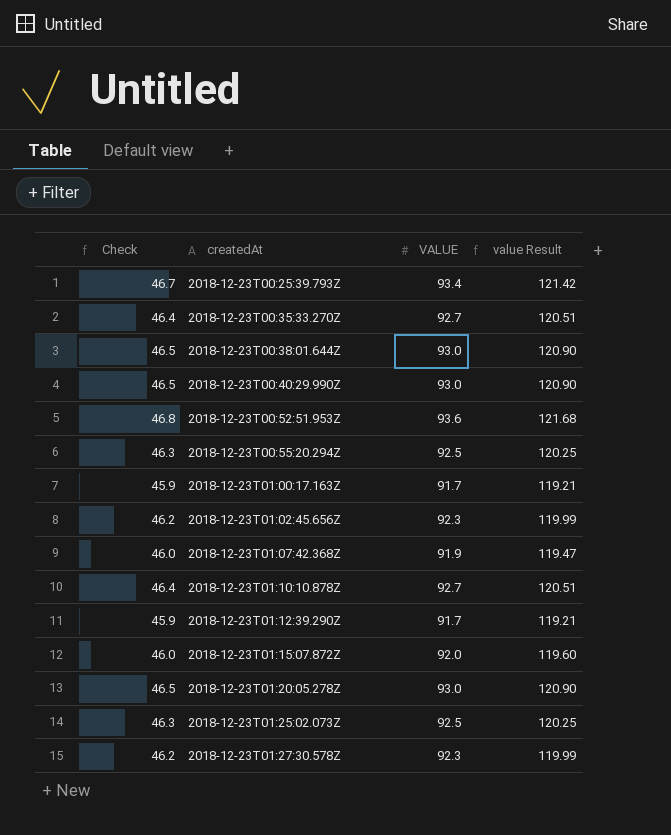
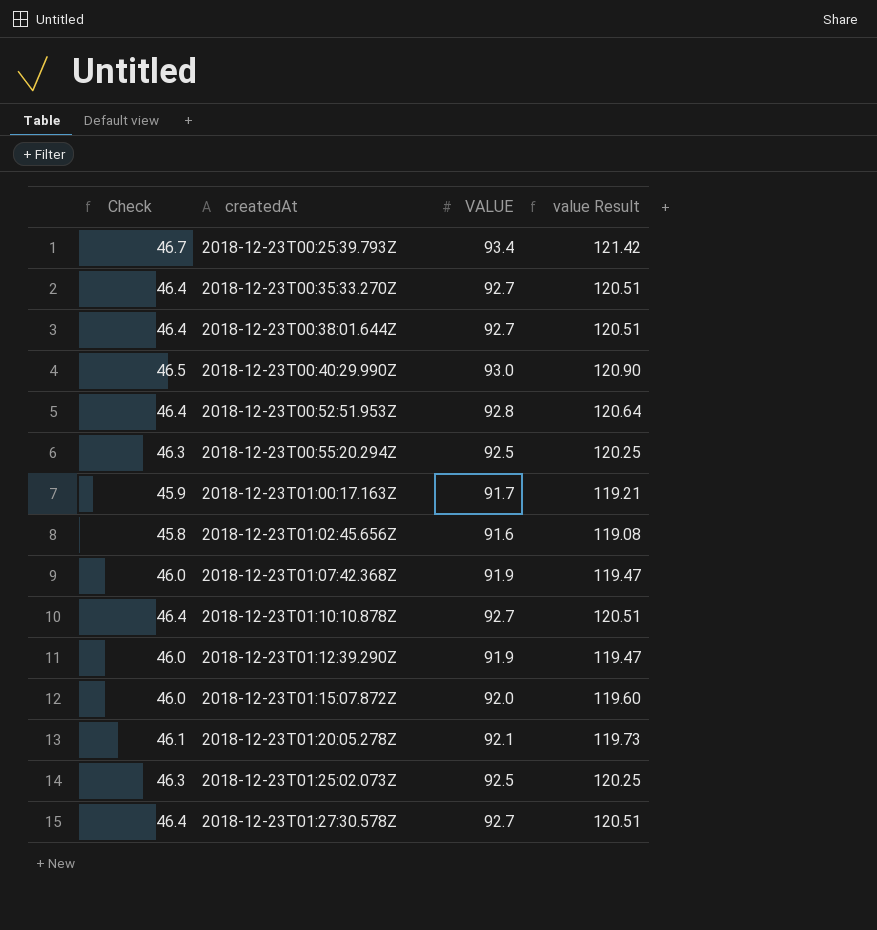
2018-12-23T00:38:01.644Z | Check: 46.5 -> 46.4
2018-12-23T00:38:01.644Z | VALUE: 93.0 -> 92.7
2018-12-23T00:38:01.644Z | value Result: 120.90 -> 120.51
2018-12-23T00:52:51.953Z | Check: 46.8 -> 46.4
2018-12-23T00:52:51.953Z | VALUE: 93.6 -> 92.8
2018-12-23T00:52:51.953Z | value Result: 121.68 -> 120.64
2018-12-23T01:02:45.656Z | Check: 46.2 -> 45.8
2018-12-23T01:02:45.656Z | VALUE: 92.3 -> 91.6
2018-12-23T01:02:45.656Z | value Result: 119.99 -> 119.08
2018-12-23T01:12:39.290Z | Check: 45.9 -> 46.0
2018-12-23T01:12:39.290Z | VALUE: 91.7 -> 91.9
2018-12-23T01:12:39.290Z | value Result: 119.21 -> 119.47
2018-12-23T01:20:05.278Z | Check: 46.5 -> 46.1
2018-12-23T01:20:05.278Z | VALUE: 93.0 -> 92.1
2018-12-23T01:20:05.278Z | value Result: 120.90 -> 119.73
2018-12-23T01:27:30.578Z | Check: 46.2 -> 46.4
2018-12-23T01:27:30.578Z | VALUE: 92.3 -> 92.7
2018-12-23T01:27:30.578Z | value Result: 119.99 -> 120.51

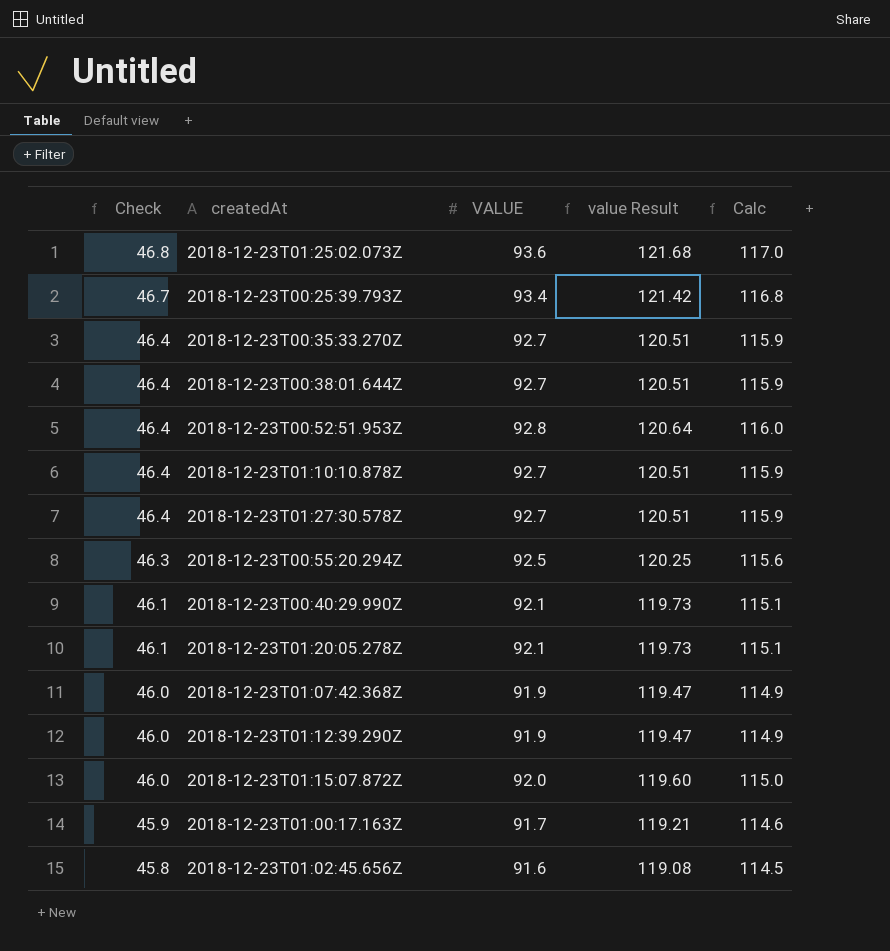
row order: createdAt ascending -> Check descending
column Calc | formula: none -> [VALUE] * 1.25
2018-12-23T01:25:02.073Z | Check: 46.3 -> 46.8
2018-12-23T01:25:02.073Z | VALUE: 92.5 -> 93.6
2018-12-23T01:25:02.073Z | value Result: 120.25 -> 121.68
2018-12-23T00:40:29.990Z | Check: 46.5 -> 46.1
2018-12-23T00:40:29.990Z | VALUE: 93.0 -> 92.1
2018-12-23T00:40:29.990Z | value Result: 120.90 -> 119.73

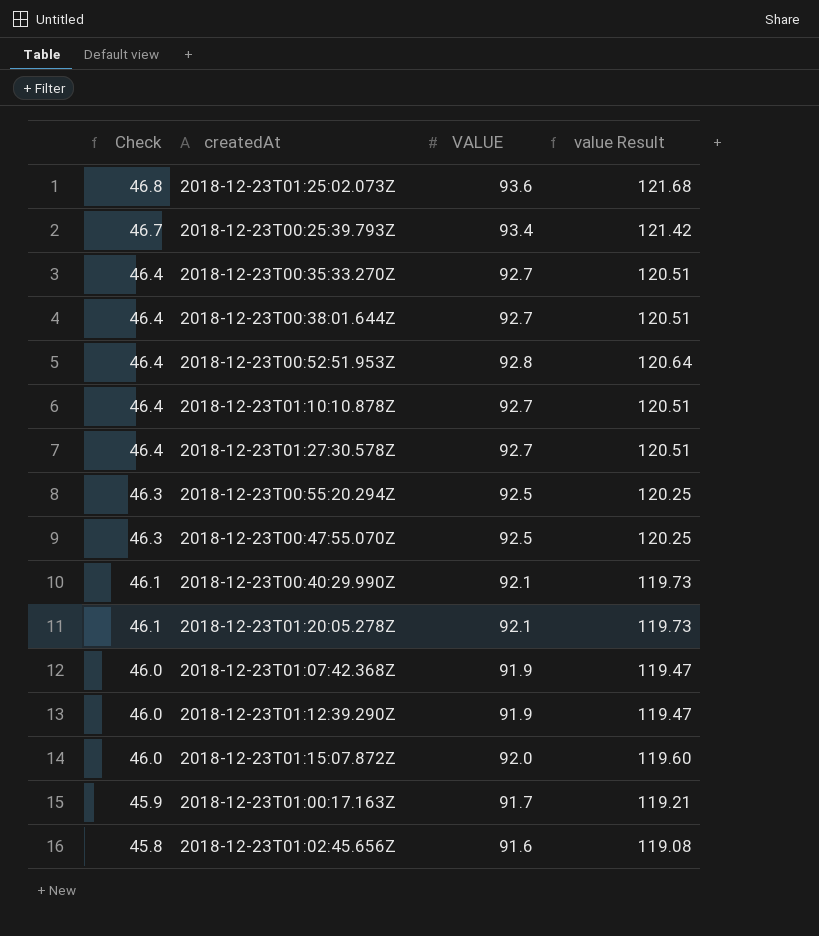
column Calc | formula: [VALUE] * 1.25 -> none
row 2018-12-23T00:47:55.070Z: none -> 46.3 | 92.5 | 120.25

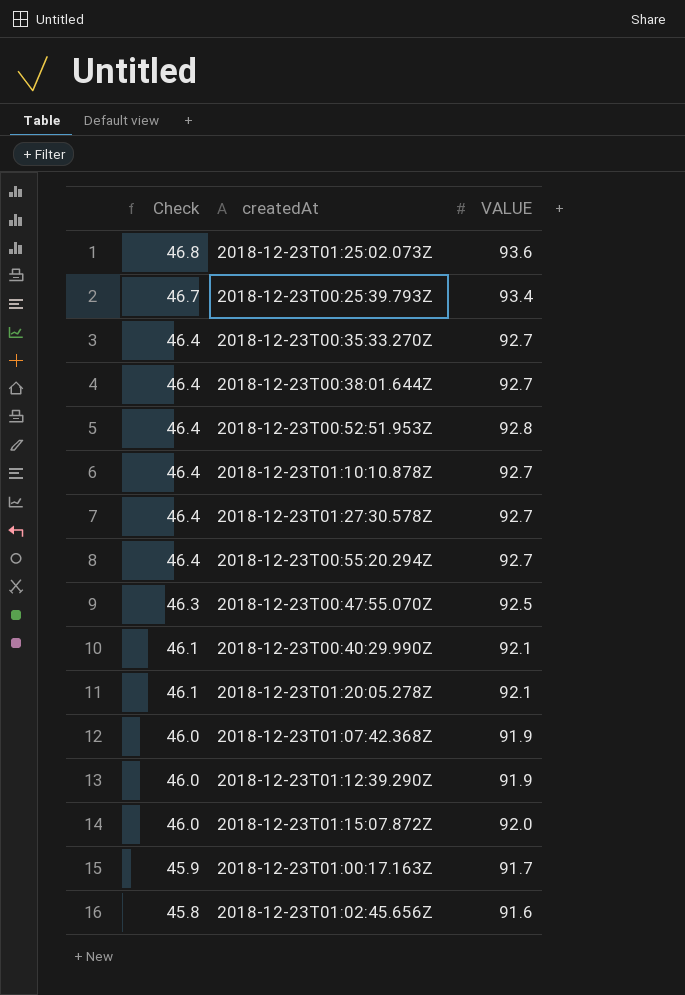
column value Result | formula: [VALUE] * 1.3 -> none
2018-12-23T00:55:20.294Z | Check: 46.3 -> 46.4
2018-12-23T00:55:20.294Z | VALUE: 92.5 -> 92.7

